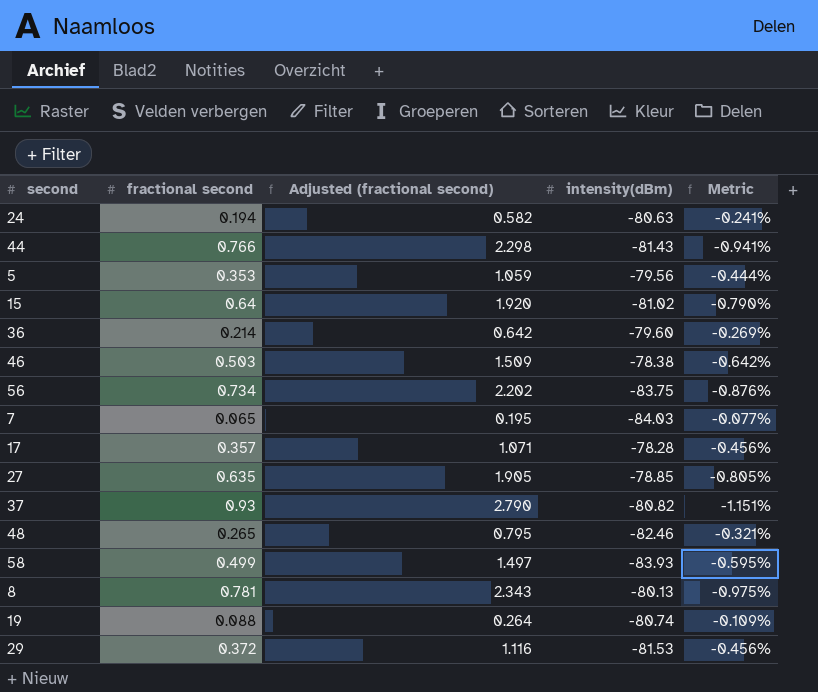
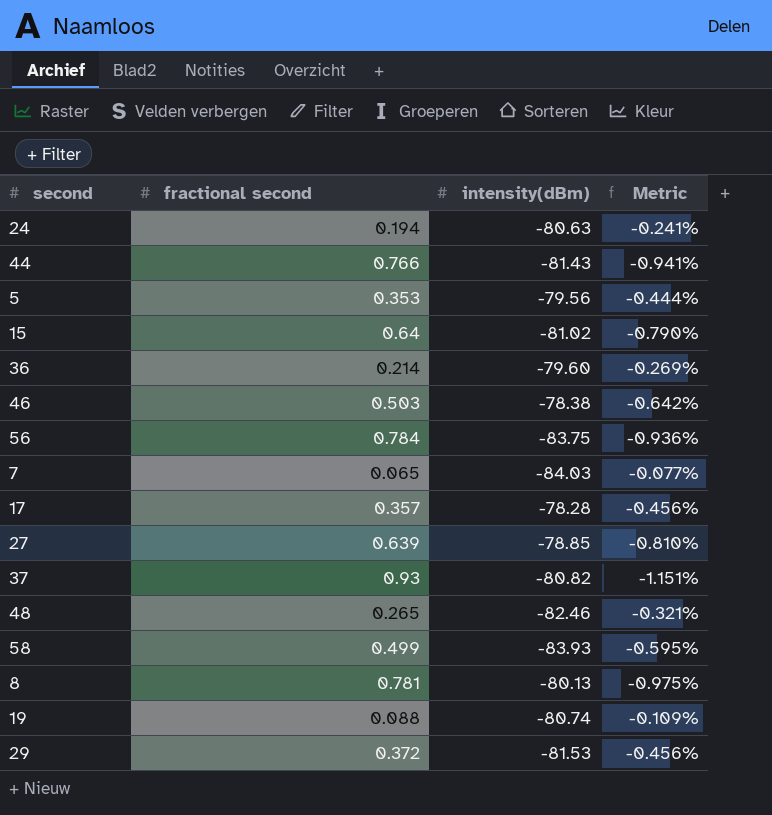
column Adjusted (fractional second) | formula: [fractional second] * 3 -> none
56 | fractional second: 0.734 -> 0.784
56 | Metric: -0.876% -> -0.936%
27 | fractional second: 0.635 -> 0.639
27 | Metric: -0.805% -> -0.810%

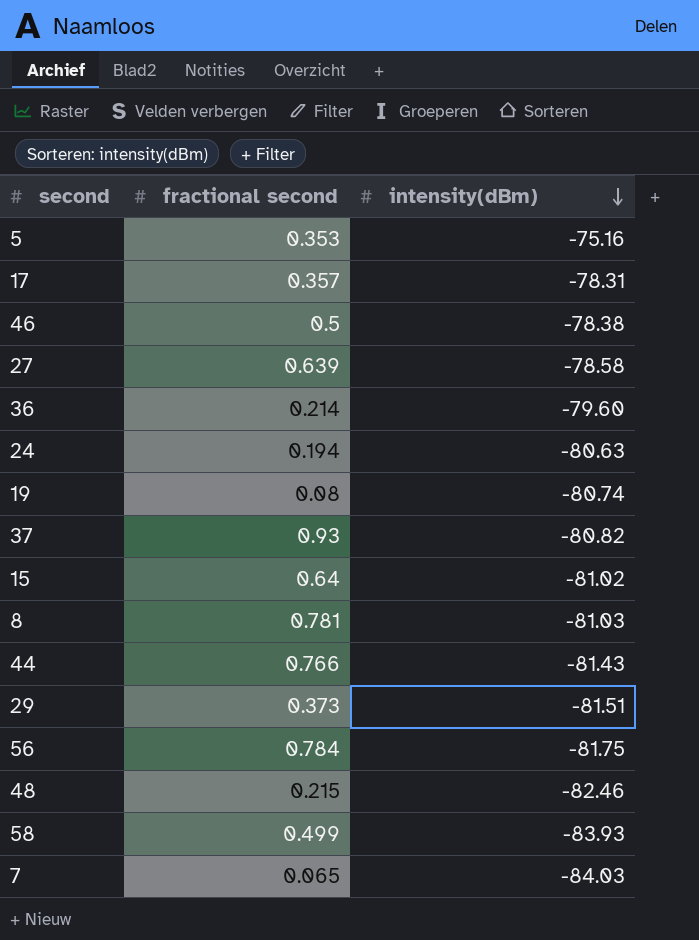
row order: none -> intensity(dBm) descending
column Metric | formula: [fractional second] / [intensity(dBm)] -> none
5 | intensity(dBm): -79.56 -> -75.16
17 | intensity(dBm): -78.28 -> -78.31
46 | fractional second: 0.503 -> 0.5
27 | intensity(dBm): -78.85 -> -78.58
19 | fractional second: 0.088 -> 0.08
8 | intensity(dBm): -80.13 -> -81.03
29 | fractional second: 0.372 -> 0.373
29 | intensity(dBm): -81.53 -> -81.51
56 | intensity(dBm): -83.75 -> -81.75
48 | fractional second: 0.265 -> 0.215

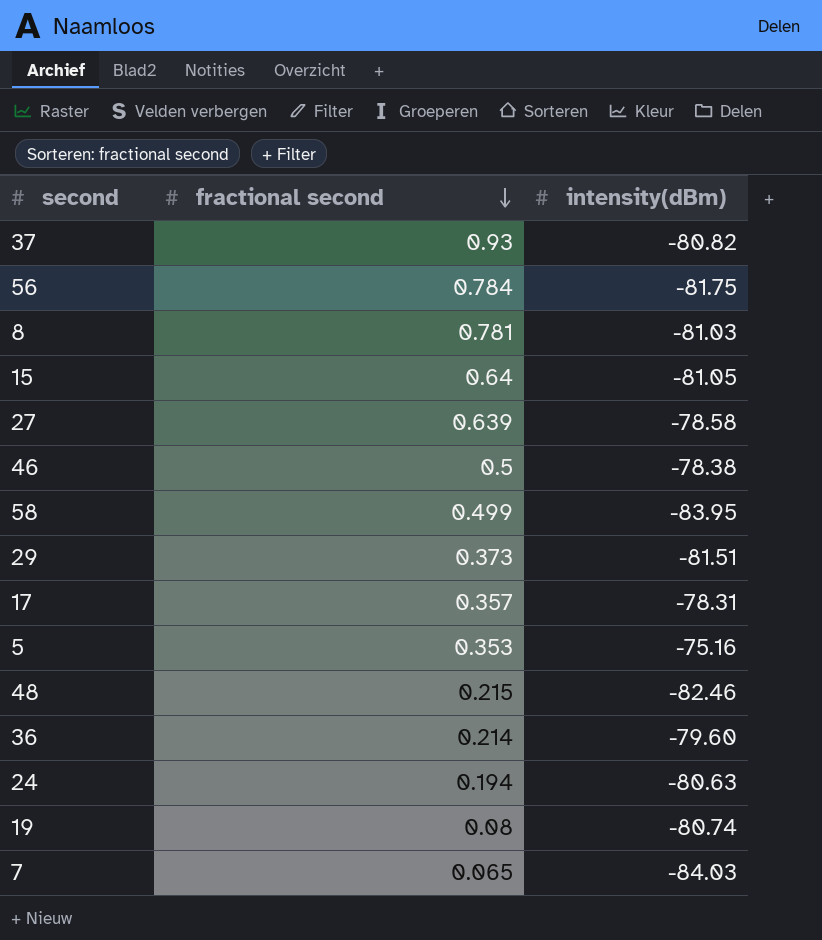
row order: intensity(dBm) descending -> fractional second descending
row 44: 0.766 | -81.43 -> none
15 | intensity(dBm): -81.02 -> -81.05
58 | intensity(dBm): -83.93 -> -83.95

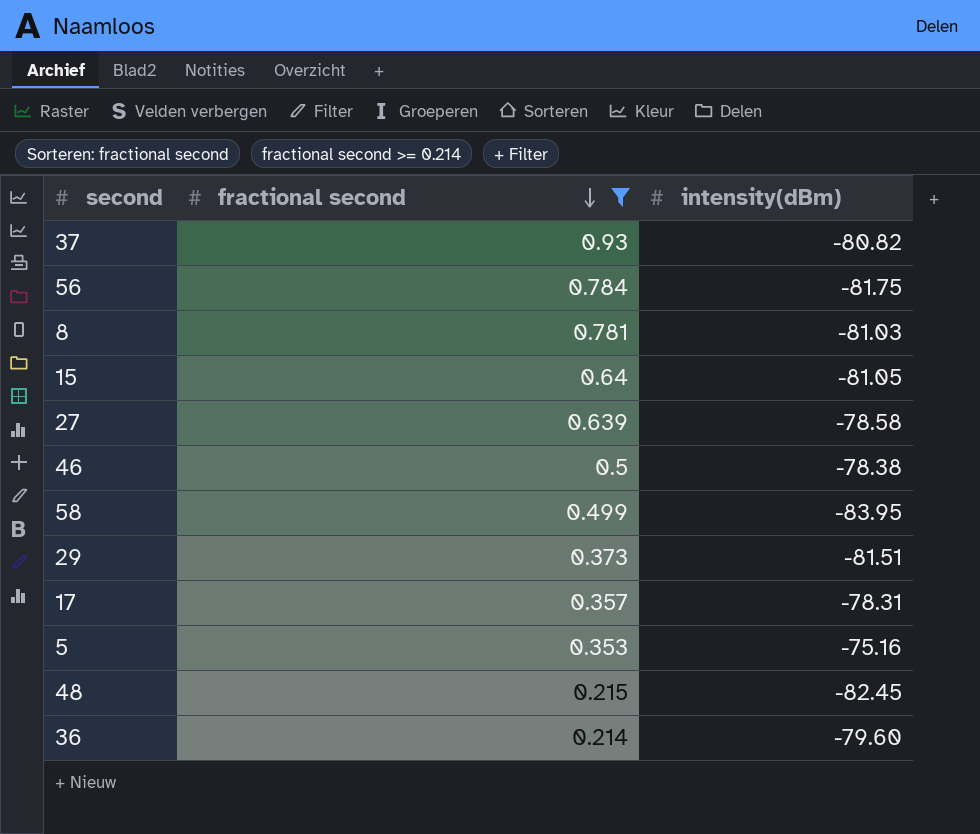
filter: none -> fractional second >= 0.214
48 | intensity(dBm): -82.46 -> -82.45

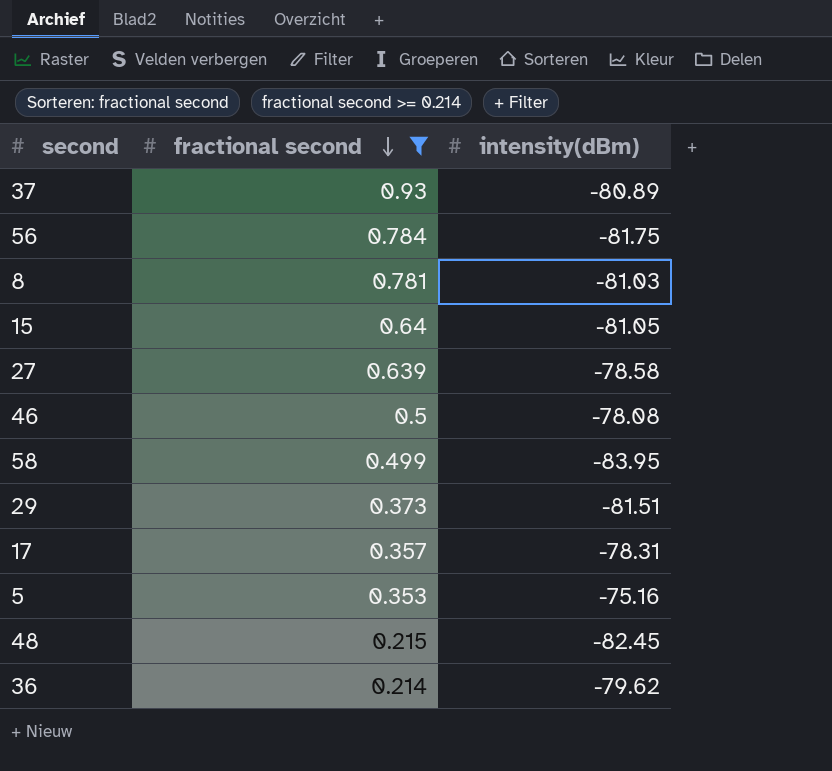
37 | intensity(dBm): -80.82 -> -80.89
46 | intensity(dBm): -78.38 -> -78.08
36 | intensity(dBm): -79.60 -> -79.62

